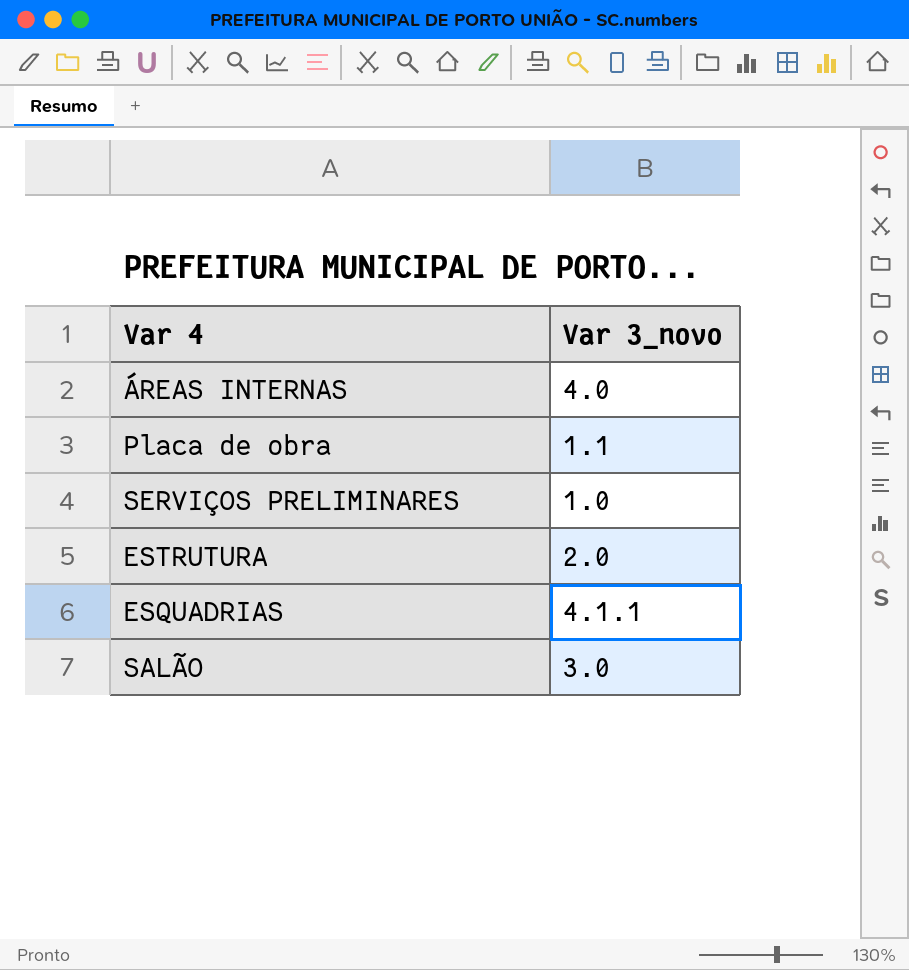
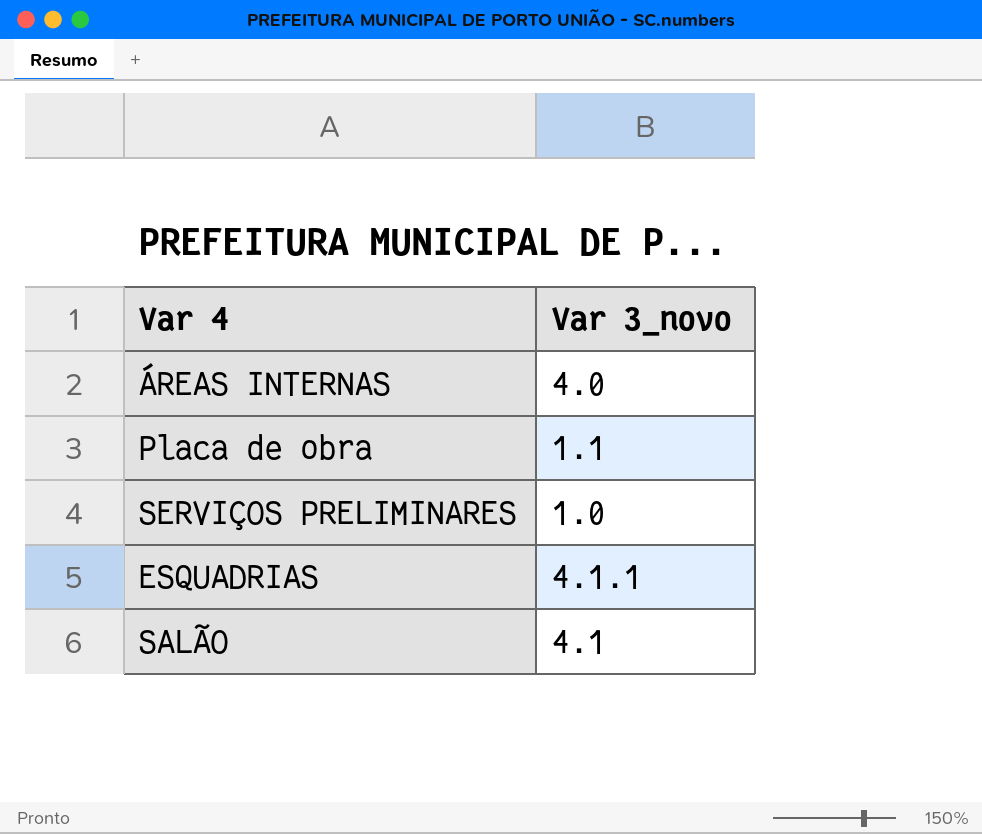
row ESTRUTURA: 2.0 -> none
SALÃO | Var 3_novo: 3.0 -> 4.1

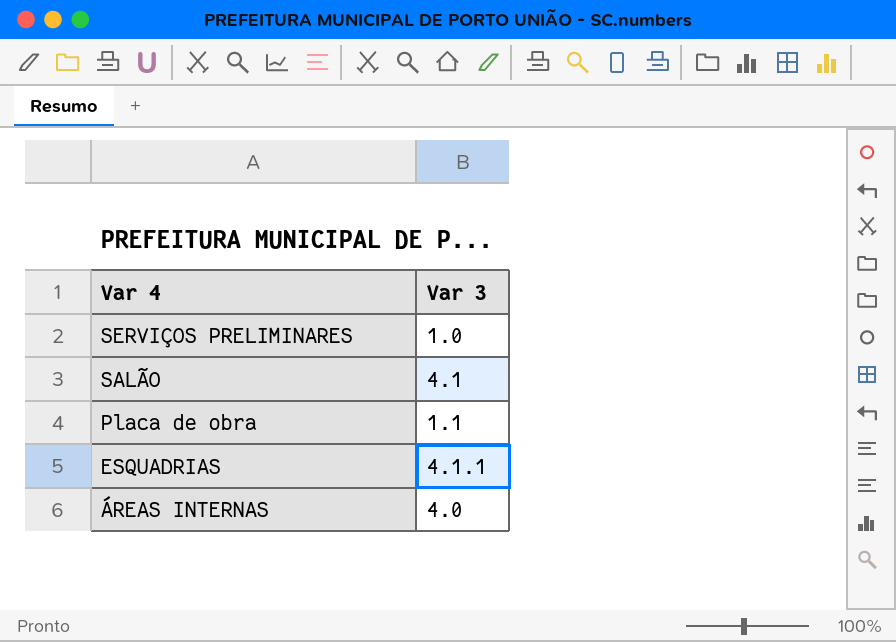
row order: none -> Var 4 descending
column name: Var 3_novo -> Var 3

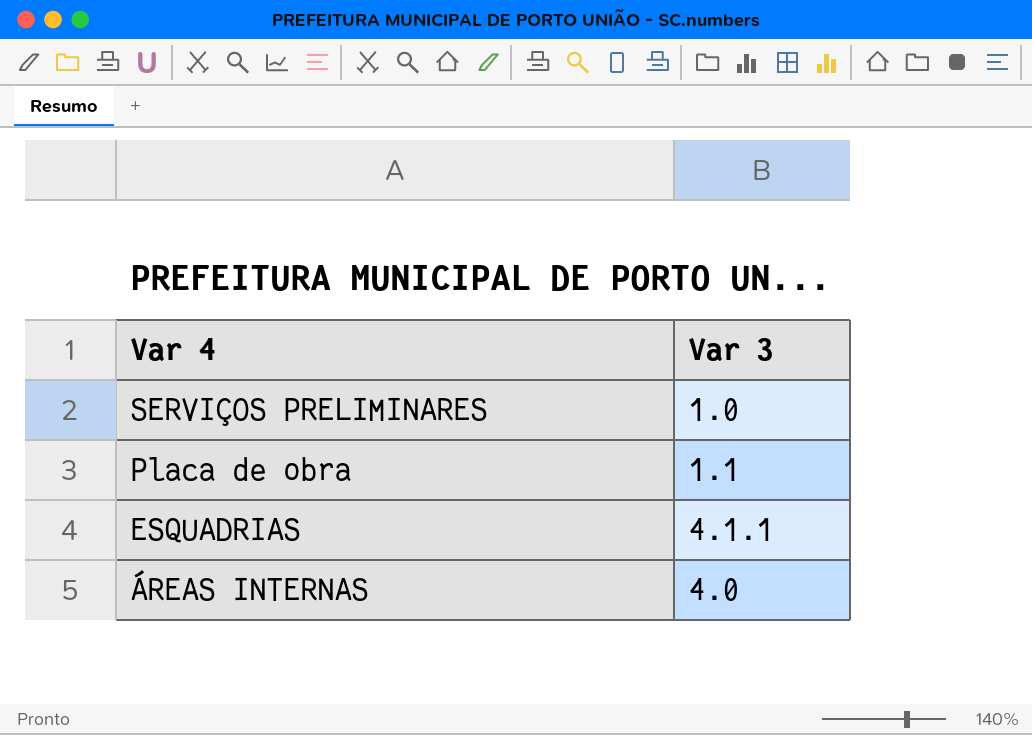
row SALÃO: 4.1 -> none

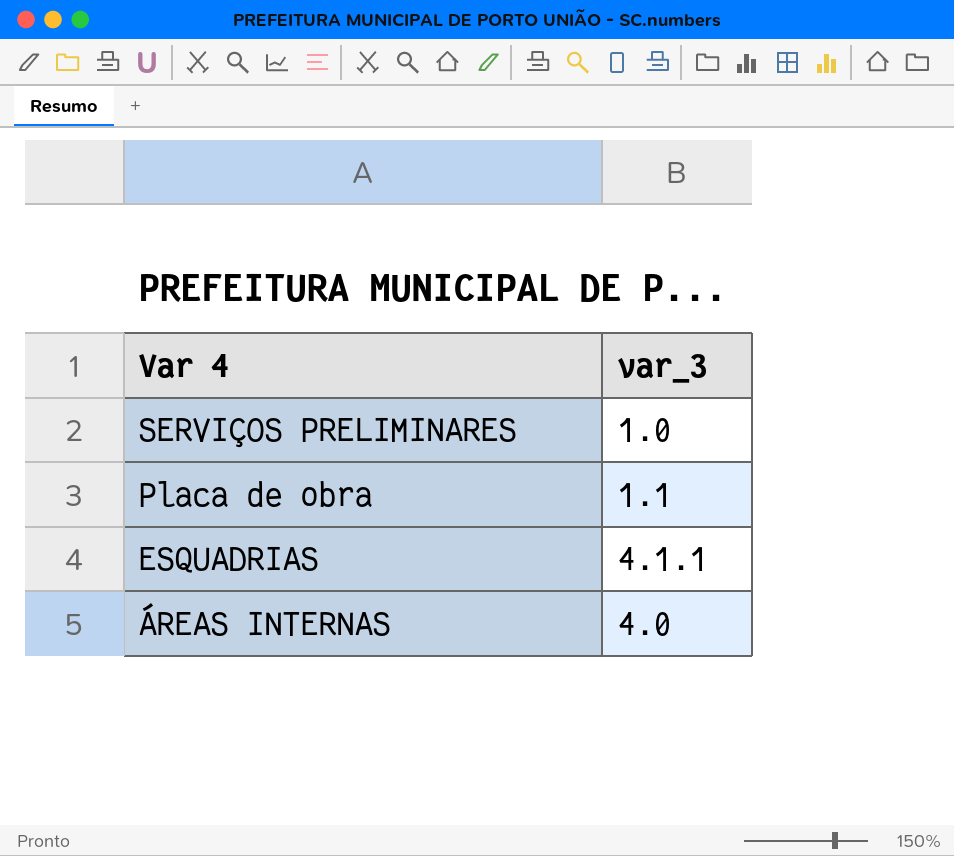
column name: Var 3 -> var_3

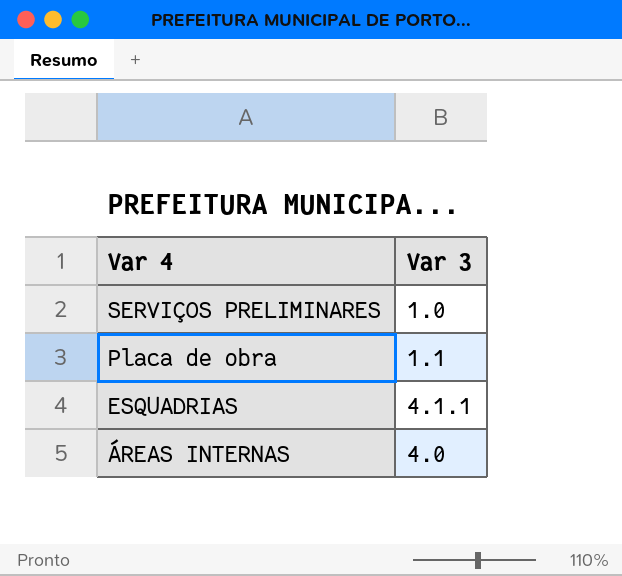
column name: var_3 -> Var 3

